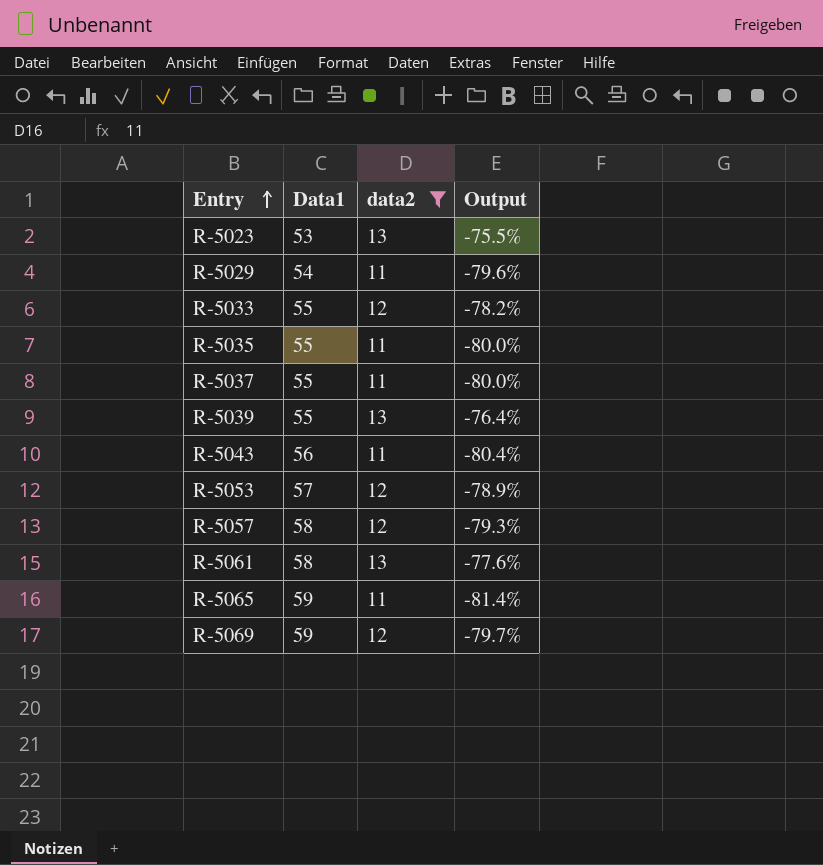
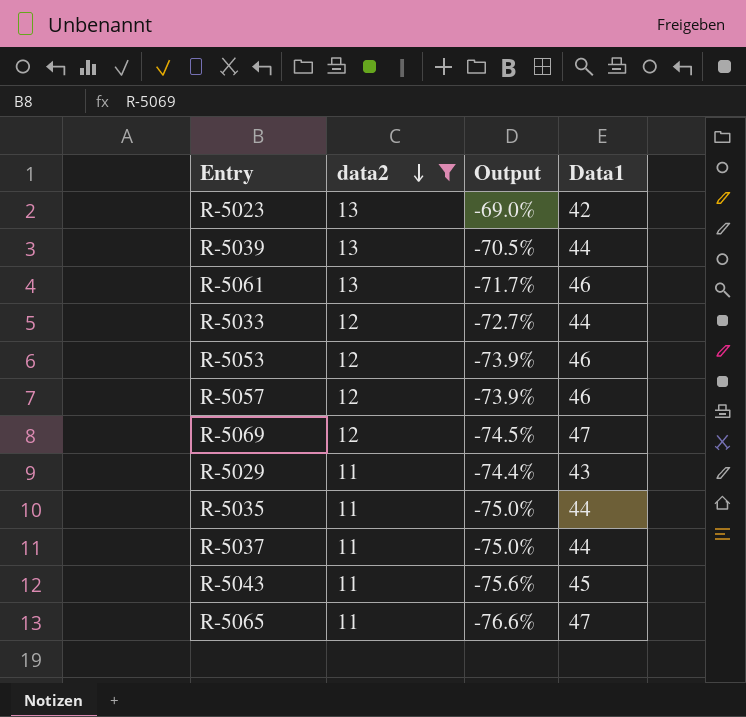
row order: Entry ascending -> data2 descending
column Data1 | position: 2 -> 4
R-5023 | Output: -75.5% -> -69.0%
R-5023 | Data1: 53 -> 42
R-5039 | Output: -76.4% -> -70.5%
R-5039 | Data1: 55 -> 44
R-5061 | Output: -77.6% -> -71.7%
R-5061 | Data1: 58 -> 46
R-5033 | Output: -78.2% -> -72.7%
R-5033 | Data1: 55 -> 44
R-5053 | Output: -78.9% -> -73.9%
R-5053 | Data1: 57 -> 46
R-5057 | Output: -79.3% -> -73.9%
R-5057 | Data1: 58 -> 46
R-5069 | Output: -79.7% -> -74.5%
R-5069 | Data1: 59 -> 47
R-5029 | Output: -79.6% -> -74.4%
R-5029 | Data1: 54 -> 43
R-5035 | Output: -80.0% -> -75.0%
R-5035 | Data1: 55 -> 44
R-5037 | Output: -80.0% -> -75.0%
R-5037 | Data1: 55 -> 44
R-5043 | Output: -80.4% -> -75.6%
R-5043 | Data1: 56 -> 45
R-5065 | Output: -81.4% -> -76.6%
R-5065 | Data1: 59 -> 47

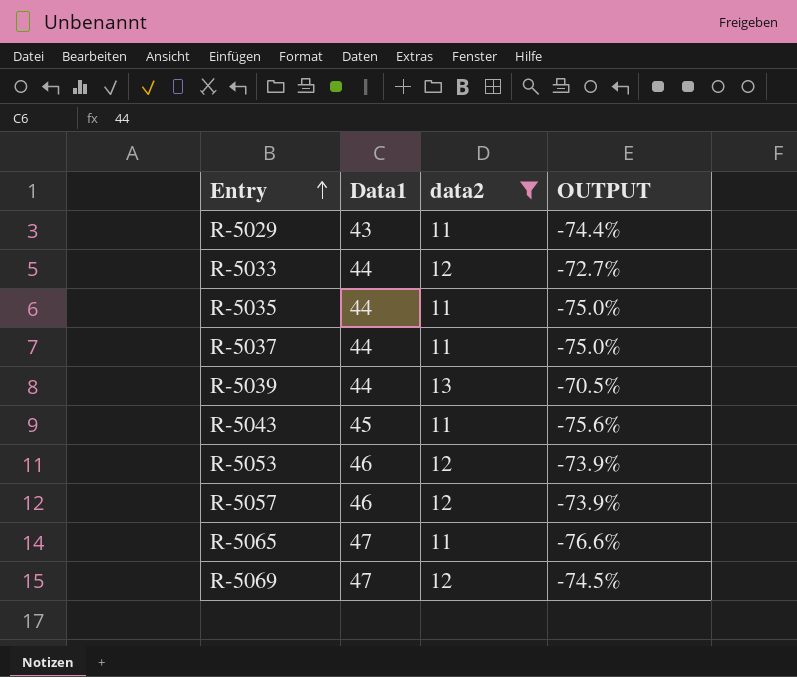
row order: data2 descending -> Entry ascending
column Data1 | position: 4 -> 2
column name: Output -> OUTPUT
row R-5023: 13 | -69.0% | 42 -> none
row R-5061: 13 | -71.7% | 46 -> none

